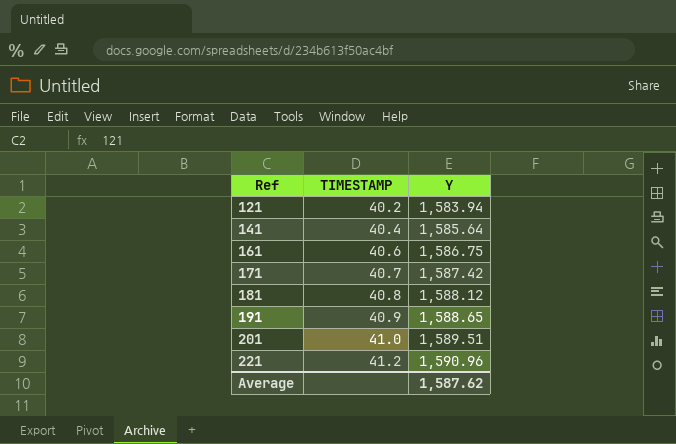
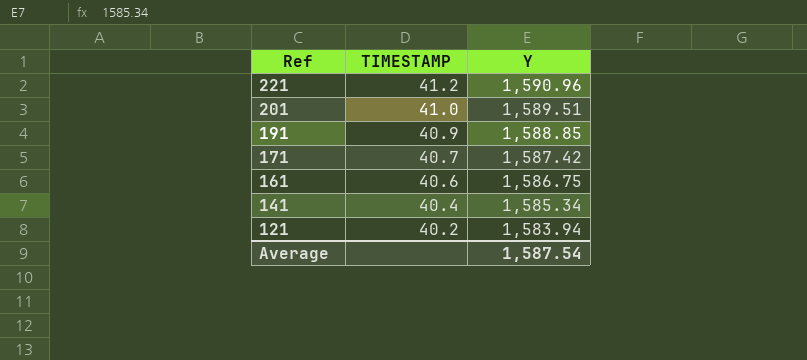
row order: Ref ascending -> Ref descending
row 181: 40.8 | 1,588.12 -> none
191 | Y: 1,588.65 -> 1,588.85
141 | Y: 1,585.64 -> 1,585.34
Average | Y: 1,587.62 -> 1,587.54

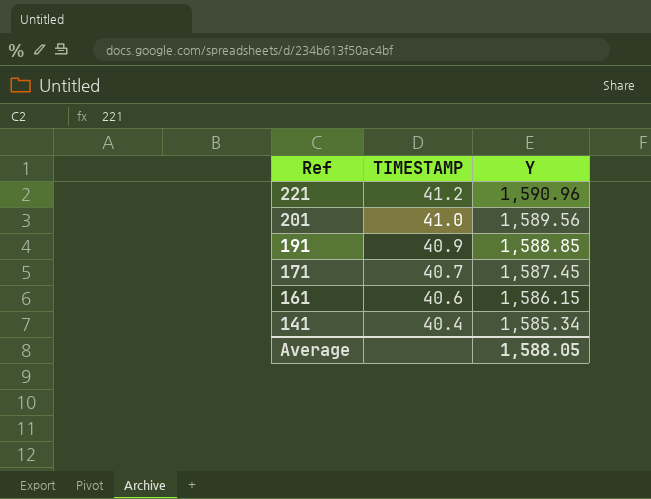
row 121: 40.2 | 1,583.94 -> none
201 | Y: 1,589.51 -> 1,589.56
171 | Y: 1,587.42 -> 1,587.45
161 | Y: 1,586.75 -> 1,586.15
Average | Y: 1,587.54 -> 1,588.05

